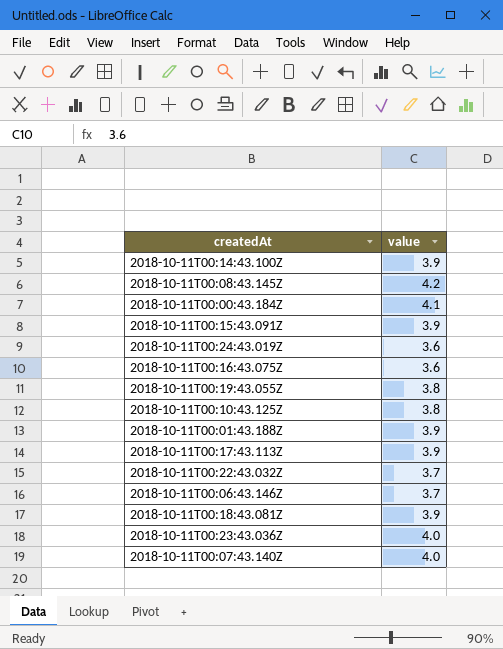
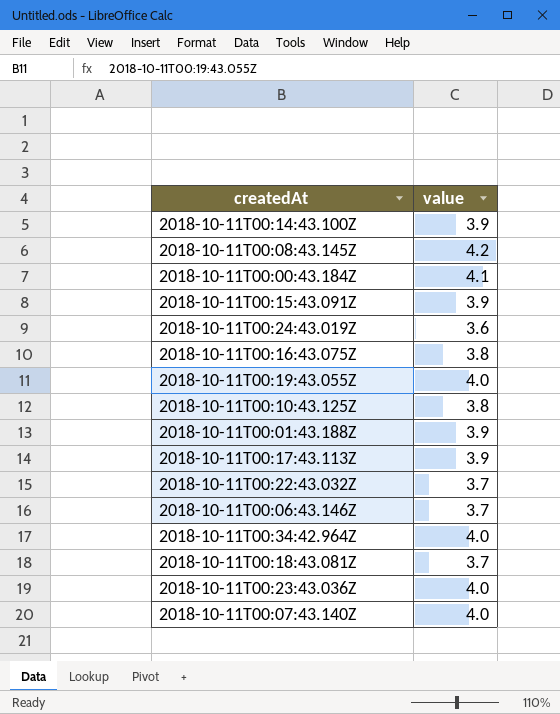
2018-10-11T00:16:43.075Z | value: 3.6 -> 3.8
2018-10-11T00:19:43.055Z | value: 3.8 -> 4.0
row 2018-10-11T00:34:42.964Z: none -> 4.0
2018-10-11T00:18:43.081Z | value: 3.9 -> 3.7

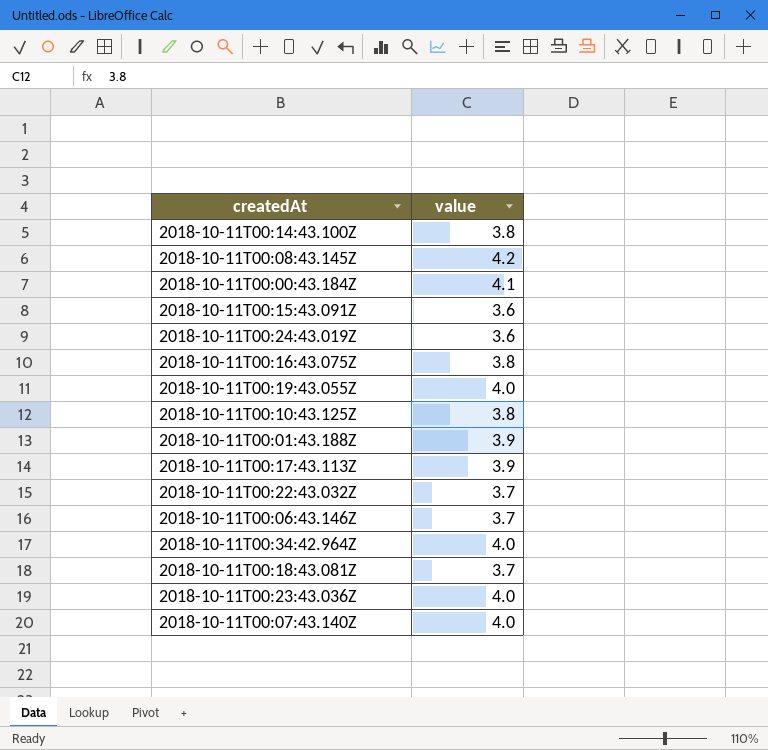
2018-10-11T00:14:43.100Z | value: 3.9 -> 3.8
2018-10-11T00:15:43.091Z | value: 3.9 -> 3.6

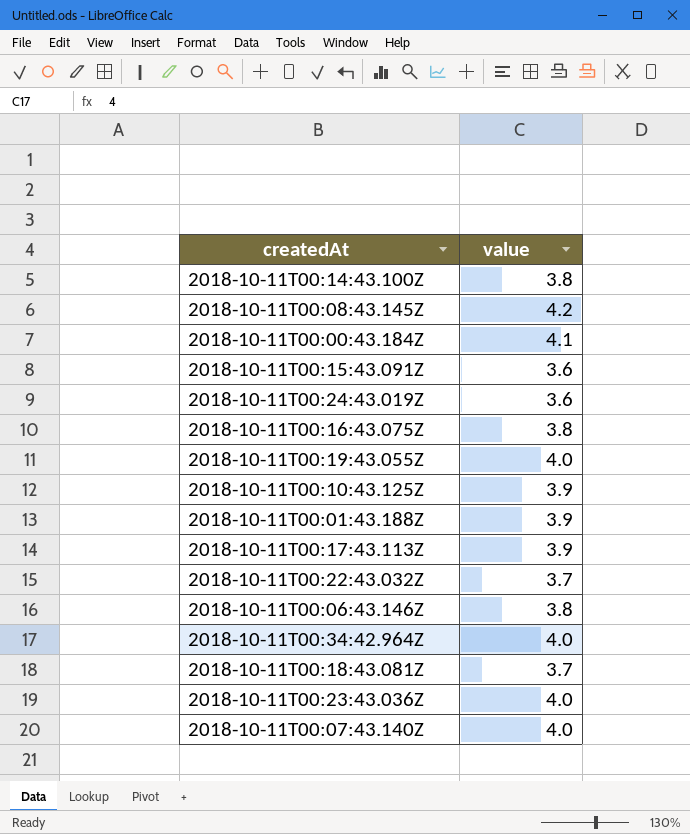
2018-10-11T00:10:43.125Z | value: 3.8 -> 3.9
2018-10-11T00:06:43.146Z | value: 3.7 -> 3.8

